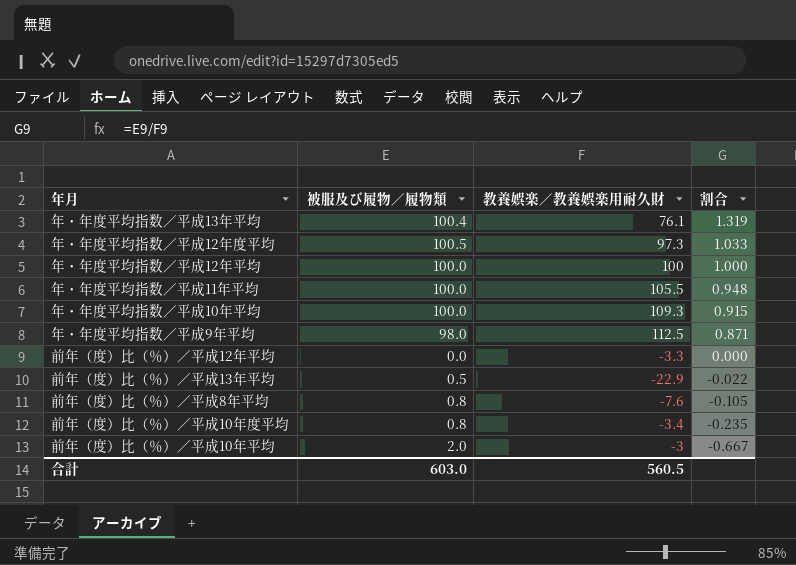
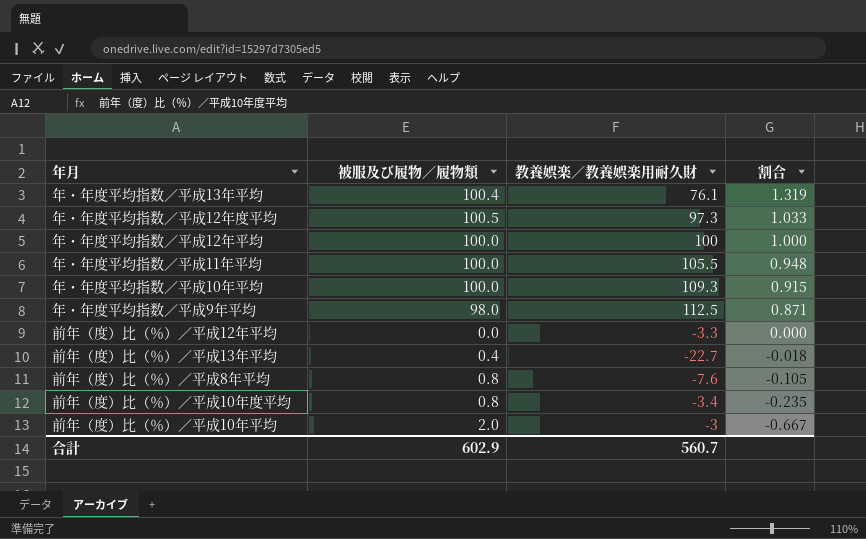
前年（度）比（％）／平成13年平均 | 被服及び履物／履物類: 0.5 -> 0.4
前年（度）比（％）／平成13年平均 | 教養娯楽／教養娯楽用耐久財: -22.9 -> -22.7
前年（度）比（％）／平成13年平均 | 割合: -0.022 -> -0.018
合計 | 被服及び履物／履物類: 603.0 -> 602.9
合計 | 教養娯楽／教養娯楽用耐久財: 560.5 -> 560.7

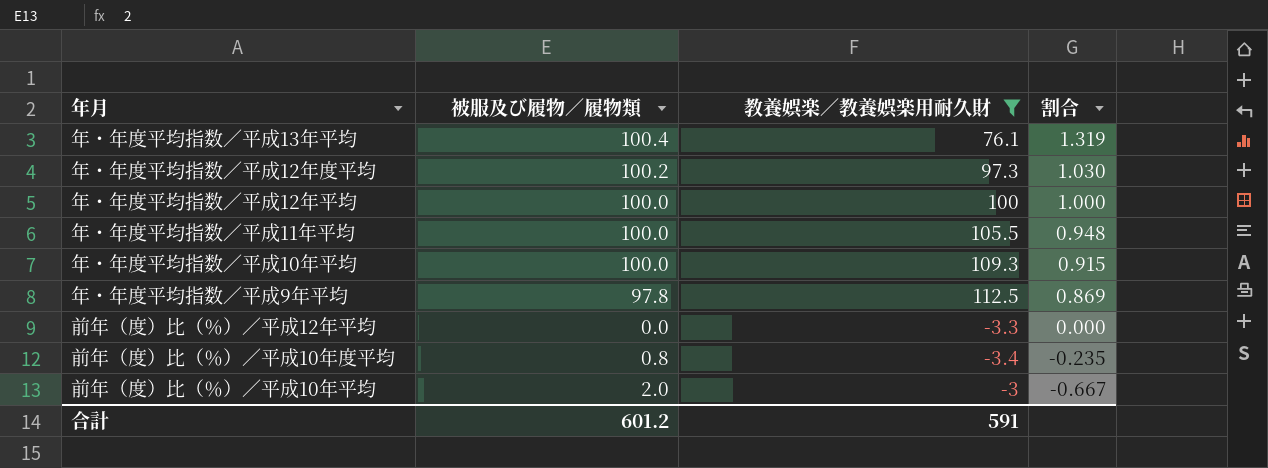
filter: none -> 教養娯楽／教養娯楽用耐久財 >= -3.4
年・年度平均指数／平成12年度平均 | 被服及び履物／履物類: 100.5 -> 100.2
年・年度平均指数／平成12年度平均 | 割合: 1.033 -> 1.030
年・年度平均指数／平成9年平均 | 被服及び履物／履物類: 98.0 -> 97.8
年・年度平均指数／平成9年平均 | 割合: 0.871 -> 0.869
合計 | 被服及び履物／履物類: 602.9 -> 601.2
合計 | 教養娯楽／教養娯楽用耐久財: 560.7 -> 591

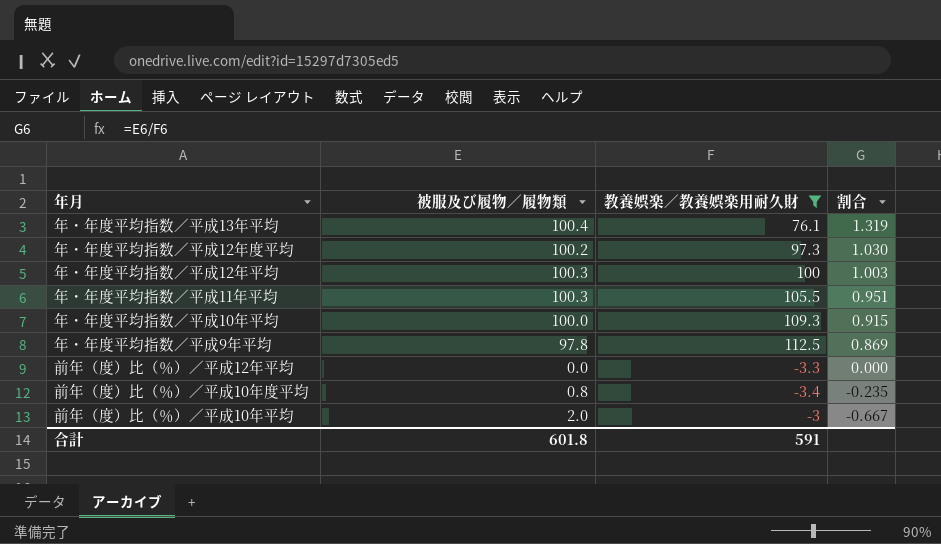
年・年度平均指数／平成12年平均 | 被服及び履物／履物類: 100.0 -> 100.3
年・年度平均指数／平成12年平均 | 割合: 1.000 -> 1.003
年・年度平均指数／平成11年平均 | 被服及び履物／履物類: 100.0 -> 100.3
年・年度平均指数／平成11年平均 | 割合: 0.948 -> 0.951
合計 | 被服及び履物／履物類: 601.2 -> 601.8

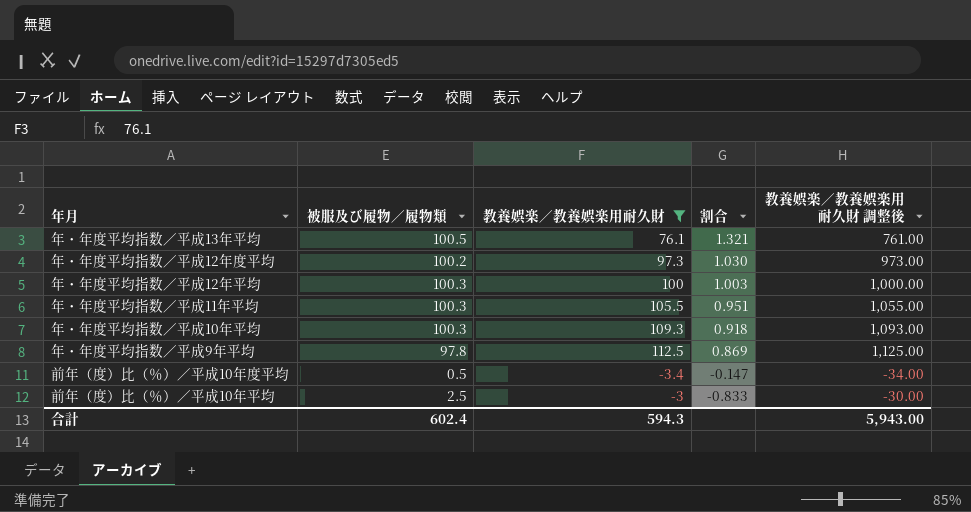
column 教養娯楽／教養娯楽用耐久財 調整後 | formula: none -> [教養娯楽／教養娯楽用耐久財] * 10
row 前年（度）比（％）／平成12年平均: 0.0 | -3.3 | 0.000 -> none
年・年度平均指数／平成13年平均 | 被服及び履物／履物類: 100.4 -> 100.5
年・年度平均指数／平成13年平均 | 割合: 1.319 -> 1.321
年・年度平均指数／平成10年平均 | 被服及び履物／履物類: 100.0 -> 100.3
年・年度平均指数／平成10年平均 | 割合: 0.915 -> 0.918
前年（度）比（％）／平成10年度平均 | 被服及び履物／履物類: 0.8 -> 0.5
前年（度）比（％）／平成10年度平均 | 割合: -0.235 -> -0.147
前年（度）比（％）／平成10年平均 | 被服及び履物／履物類: 2.0 -> 2.5
前年（度）比（％）／平成10年平均 | 割合: -0.667 -> -0.833
合計 | 被服及び履物／履物類: 601.8 -> 602.4
合計 | 教養娯楽／教養娯楽用耐久財: 591 -> 594.3

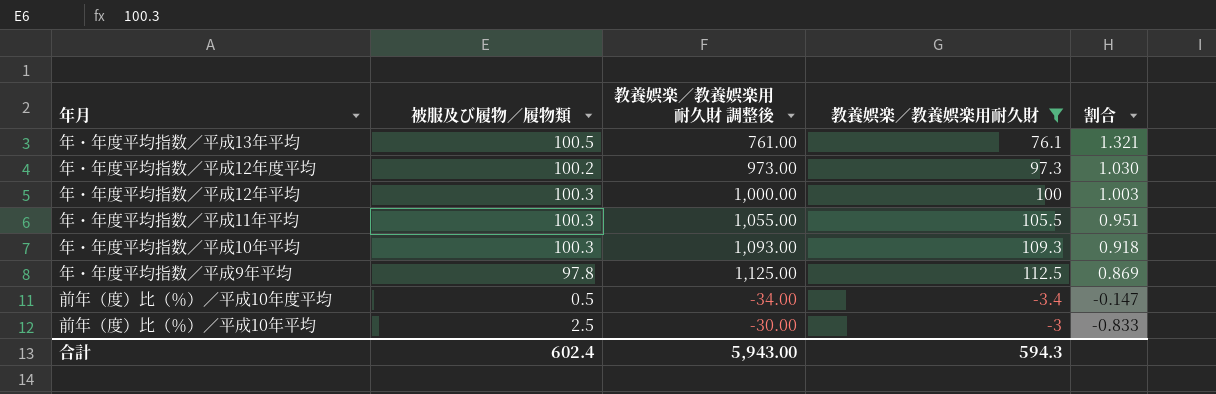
column 教養娯楽／教養娯楽用耐久財 調整後 | position: 5 -> 3

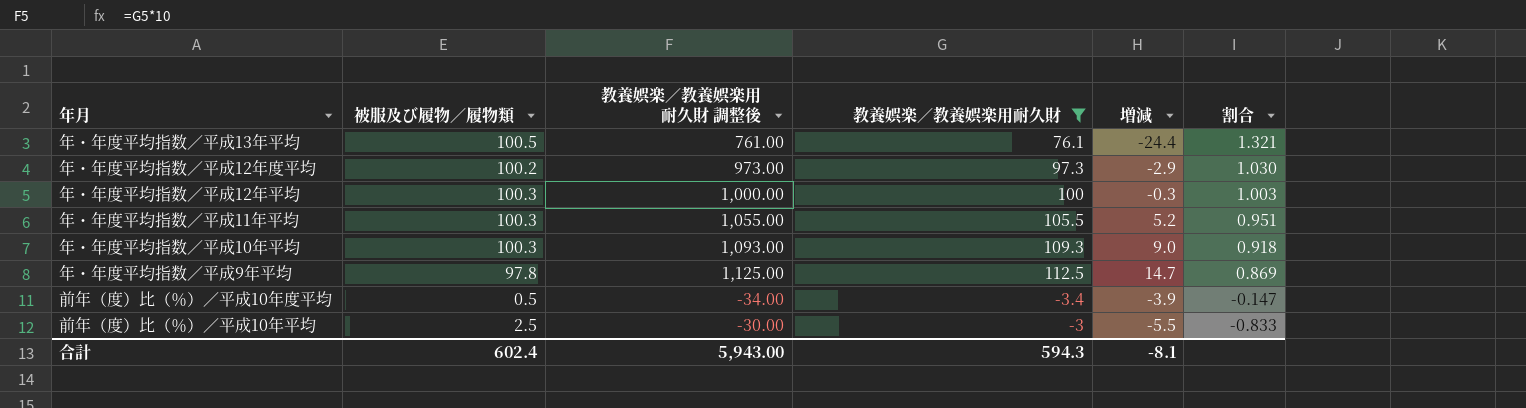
column 増減 | formula: none -> [教養娯楽／教養娯楽用耐久財] - [被服及び履物／履物類]

